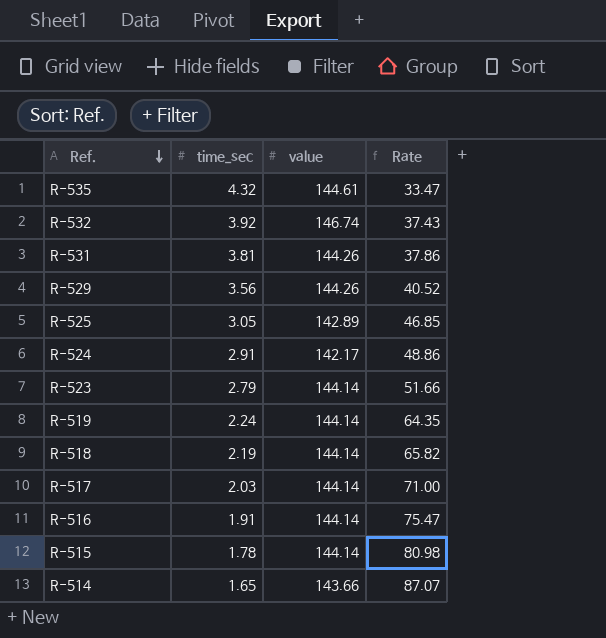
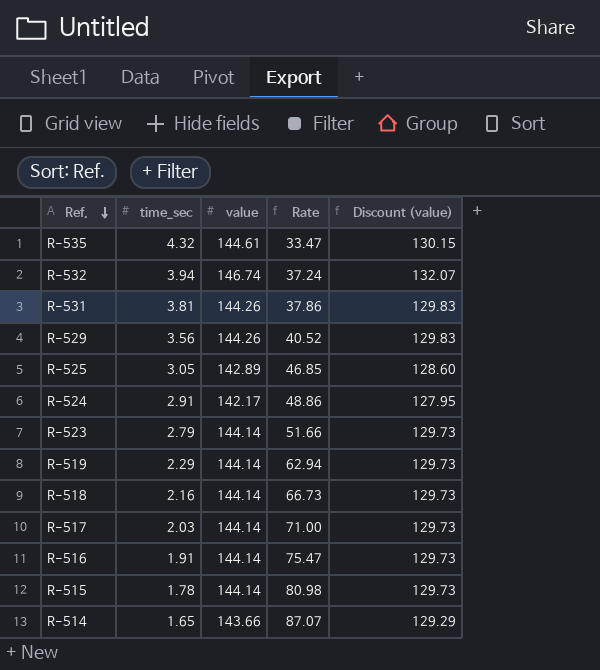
column Discount (value) | formula: none -> [value] * 0.9
R-532 | time_sec: 3.92 -> 3.94
R-532 | Rate: 37.43 -> 37.24
R-519 | time_sec: 2.24 -> 2.29
R-519 | Rate: 64.35 -> 62.94
R-518 | time_sec: 2.19 -> 2.16
R-518 | Rate: 65.82 -> 66.73

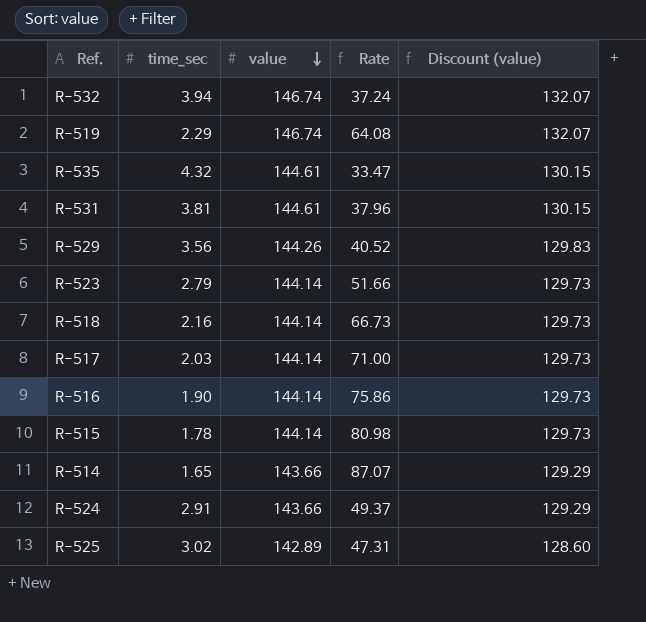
row order: Ref. descending -> value descending
R-519 | value: 144.14 -> 146.74
R-519 | Rate: 62.94 -> 64.08
R-519 | Discount (value): 129.73 -> 132.07
R-531 | value: 144.26 -> 144.61
R-531 | Rate: 37.86 -> 37.96
R-531 | Discount (value): 129.83 -> 130.15
R-516 | time_sec: 1.91 -> 1.90
R-516 | Rate: 75.47 -> 75.86
R-524 | value: 142.17 -> 143.66
R-524 | Rate: 48.86 -> 49.37
R-524 | Discount (value): 127.95 -> 129.29
R-525 | time_sec: 3.05 -> 3.02
R-525 | Rate: 46.85 -> 47.31

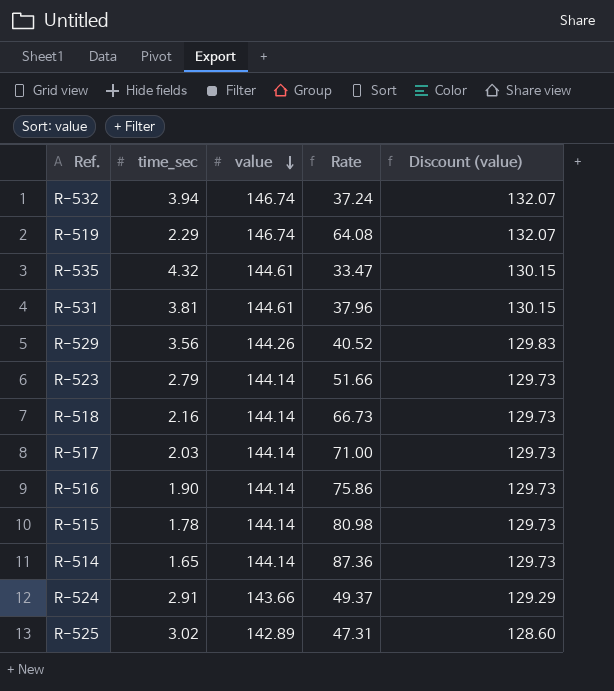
R-514 | value: 143.66 -> 144.14
R-514 | Rate: 87.07 -> 87.36
R-514 | Discount (value): 129.29 -> 129.73

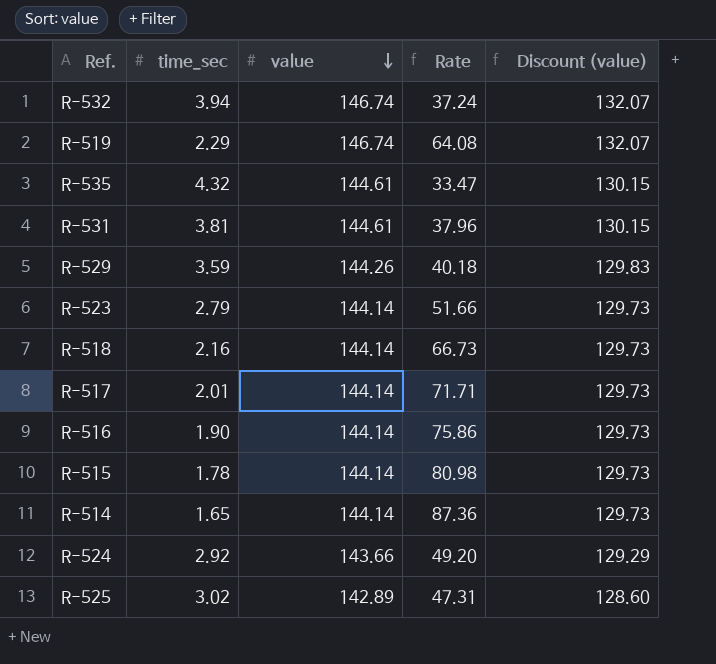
R-529 | time_sec: 3.56 -> 3.59
R-529 | Rate: 40.52 -> 40.18
R-517 | time_sec: 2.03 -> 2.01
R-517 | Rate: 71.00 -> 71.71
R-524 | time_sec: 2.91 -> 2.92
R-524 | Rate: 49.37 -> 49.20

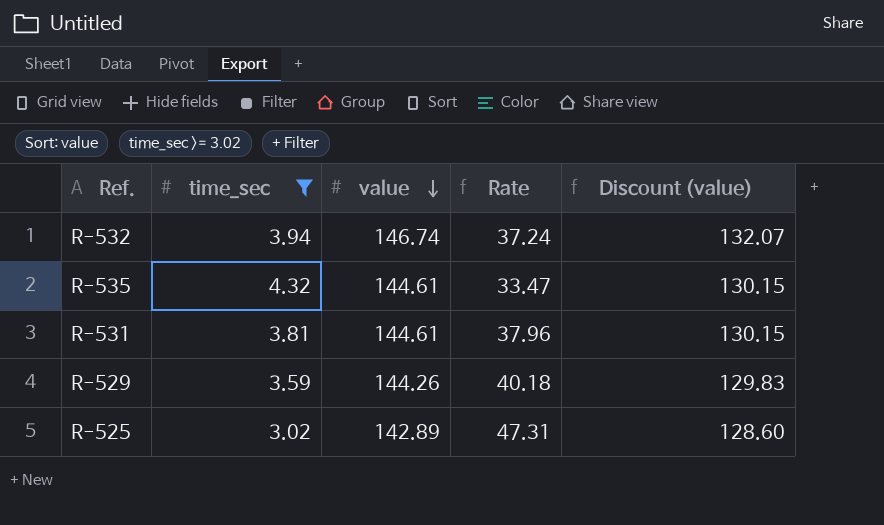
filter: none -> time_sec >= 3.02

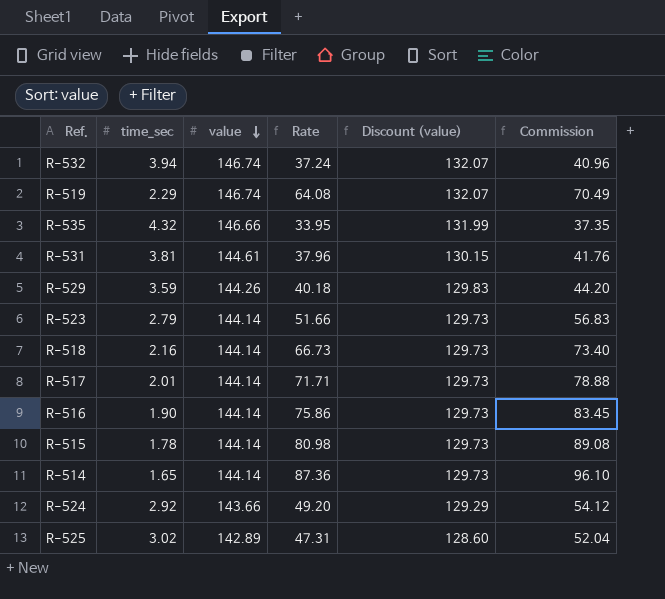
filter: time_sec >= 3.02 -> none
column Commission | formula: none -> [Rate] * 1.1
R-535 | value: 144.61 -> 146.66
R-535 | Rate: 33.47 -> 33.95
R-535 | Discount (value): 130.15 -> 131.99

